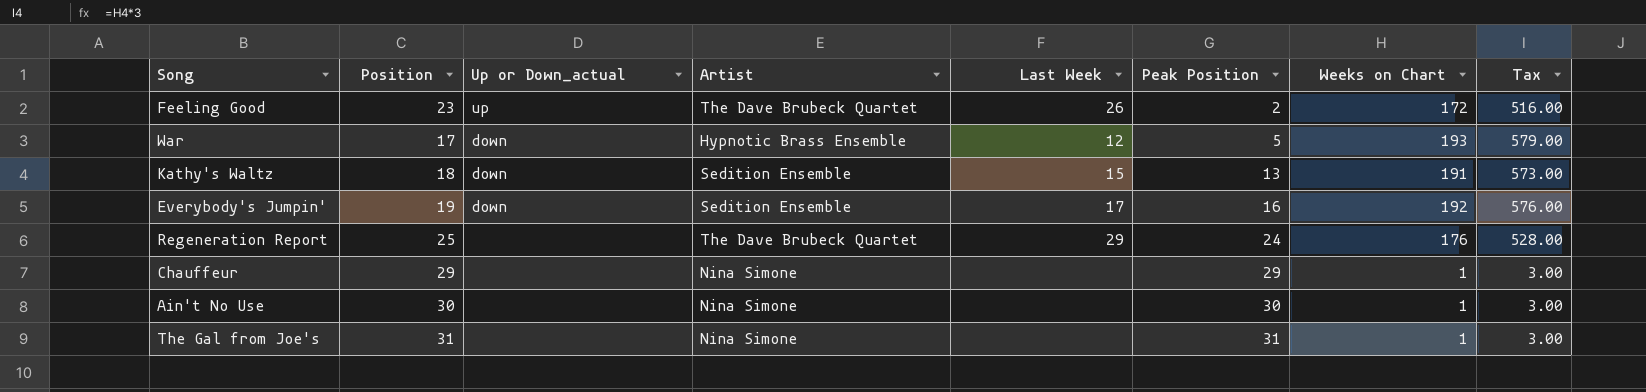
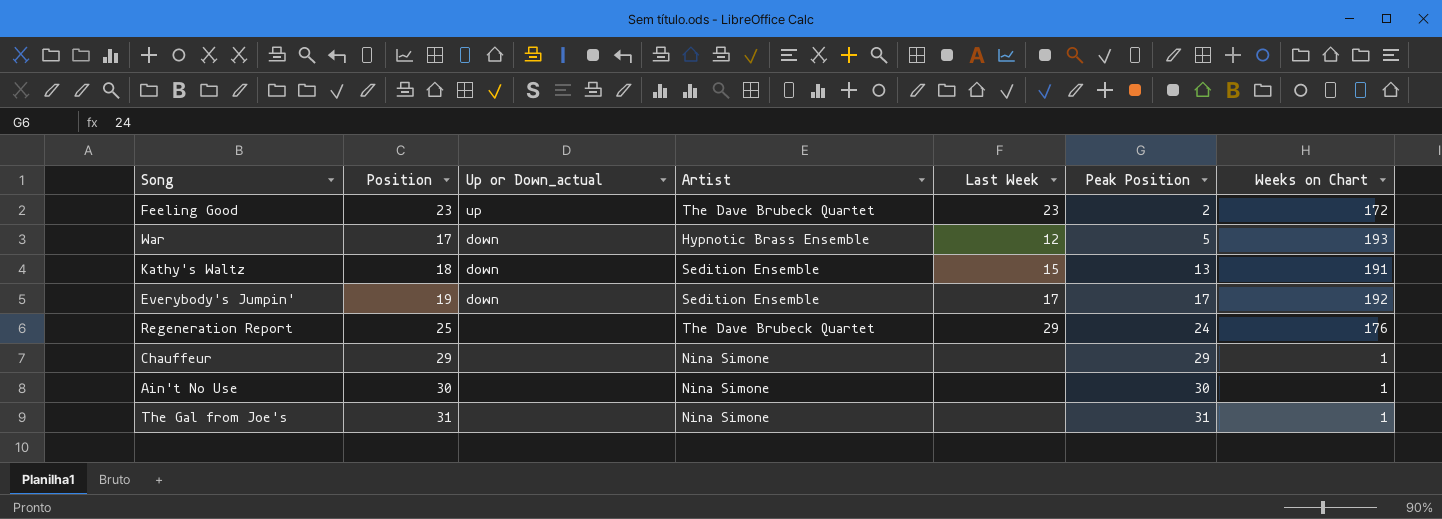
column Tax | formula: [Weeks on Chart] * 3 -> none
Feeling Good | Last Week: 26 -> 23
Everybody's Jumpin' | Peak Position: 16 -> 17

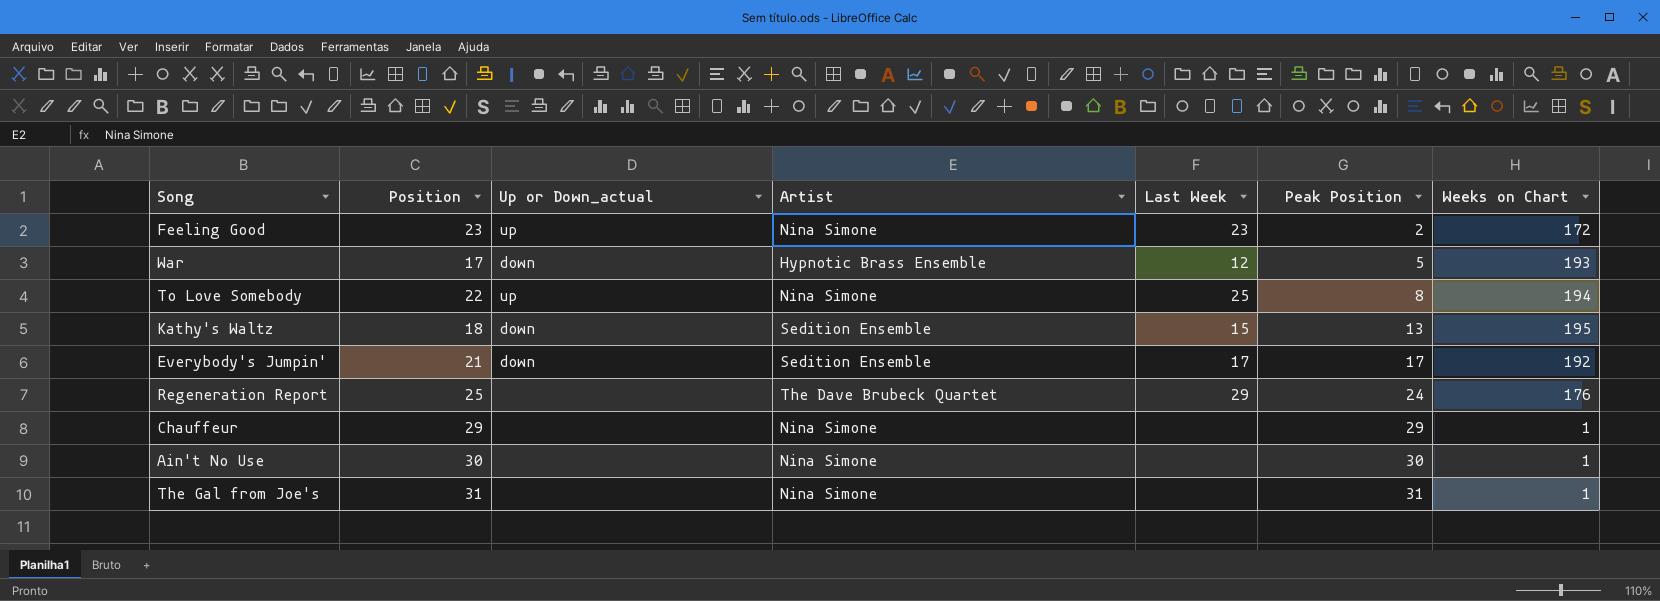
Feeling Good | Artist: The Dave Brubeck Quartet -> Nina Simone
row To Love Somebody: none -> 22 | up | Nina Simone | 25 | 8 | 194
Kathy's Waltz | Weeks on Chart: 191 -> 195
Everybody's Jumpin' | Position: 19 -> 21

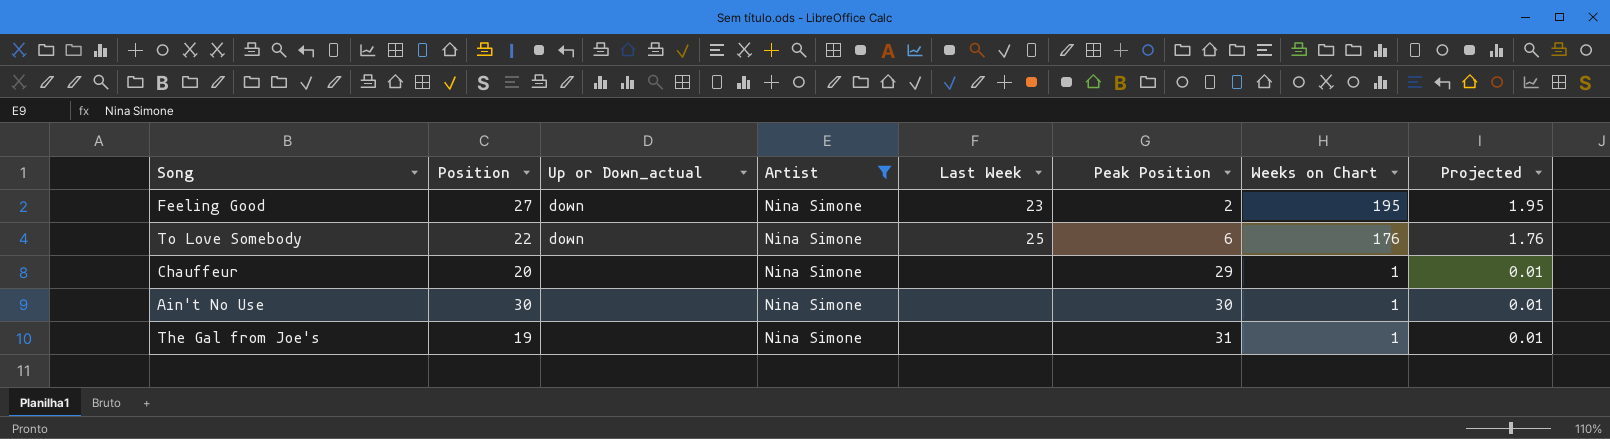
filter: none -> Artist = Nina Simone
column Projected | formula: none -> [Weeks on Chart] * 0.01
Feeling Good | Position: 23 -> 27
Feeling Good | Up or Down_actual: up -> down
Feeling Good | Weeks on Chart: 172 -> 195
To Love Somebody | Up or Down_actual: up -> down
To Love Somebody | Peak Position: 8 -> 6
To Love Somebody | Weeks on Chart: 194 -> 176
Chauffeur | Position: 29 -> 20
The Gal from Joe's | Position: 31 -> 19

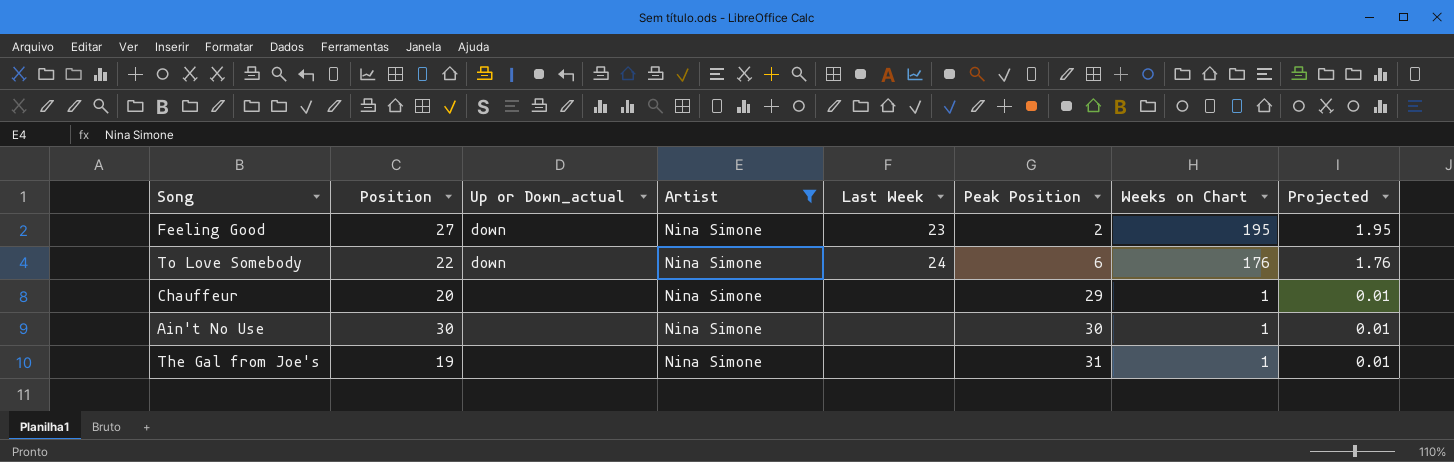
To Love Somebody | Last Week: 25 -> 24

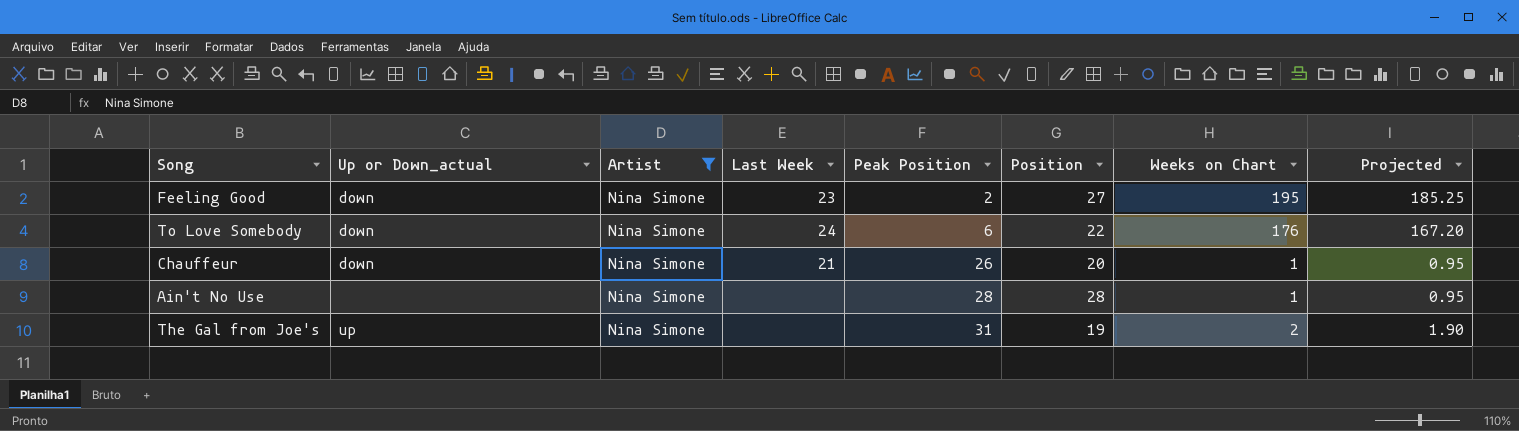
column Position | position: 2 -> 6
column Projected | formula: [Weeks on Chart] * 0.01 -> [Weeks on Chart] * 0.95
Chauffeur | Up or Down_actual: none -> down
Chauffeur | Last Week: none -> 21
Chauffeur | Peak Position: 29 -> 26
Ain't No Use | Peak Position: 30 -> 28
Ain't No Use | Position: 30 -> 28
The Gal from Joe's | Up or Down_actual: none -> up
The Gal from Joe's | Weeks on Chart: 1 -> 2

